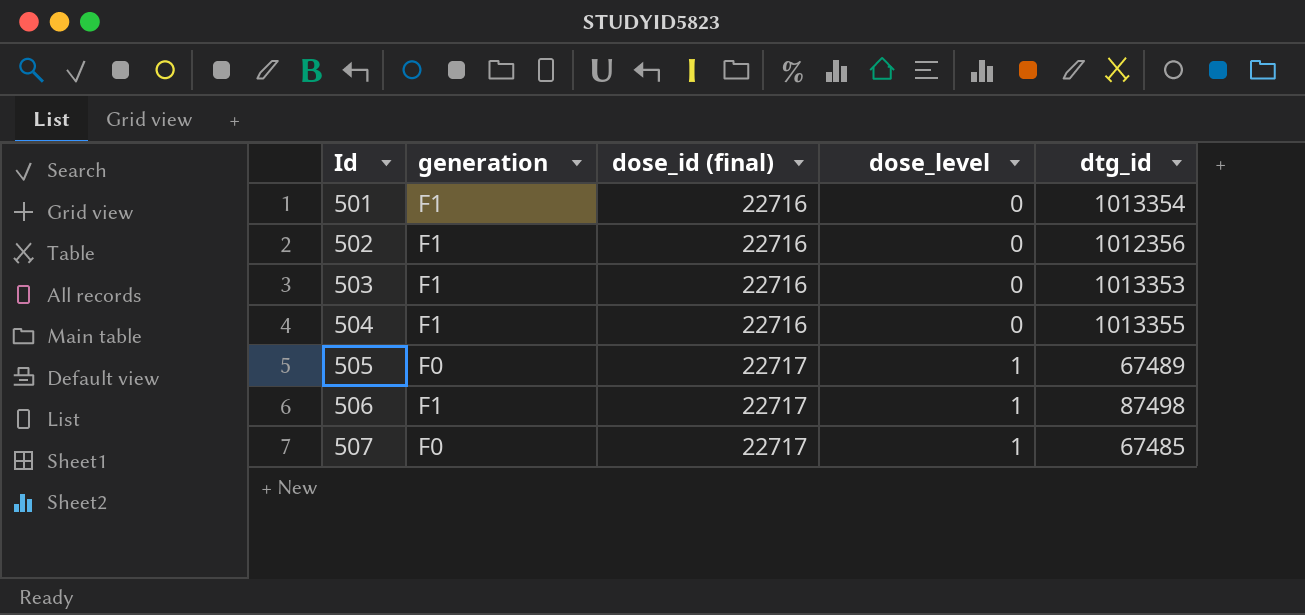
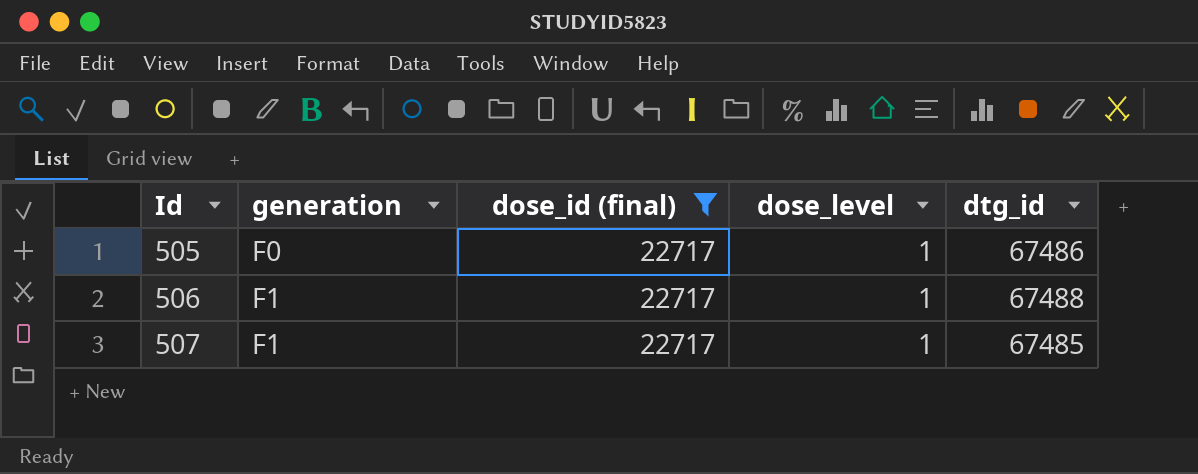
filter: none -> dose_id (final) = 22717
505 | dtg_id: 67489 -> 67486
506 | dtg_id: 87498 -> 67488
507 | generation: F0 -> F1

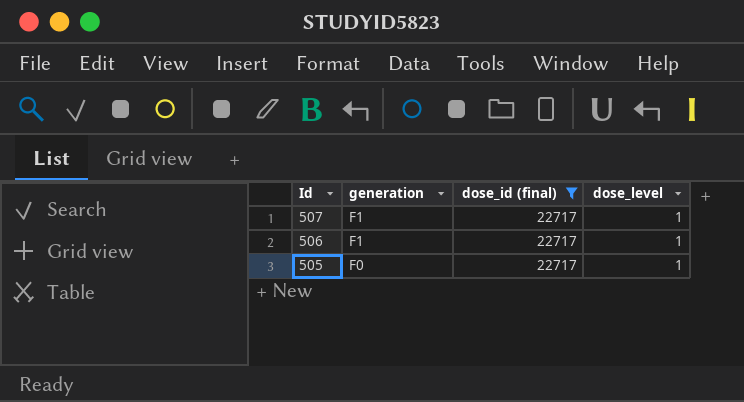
row order: Id ascending -> Id descending
column dtg_id | position: 5 -> none

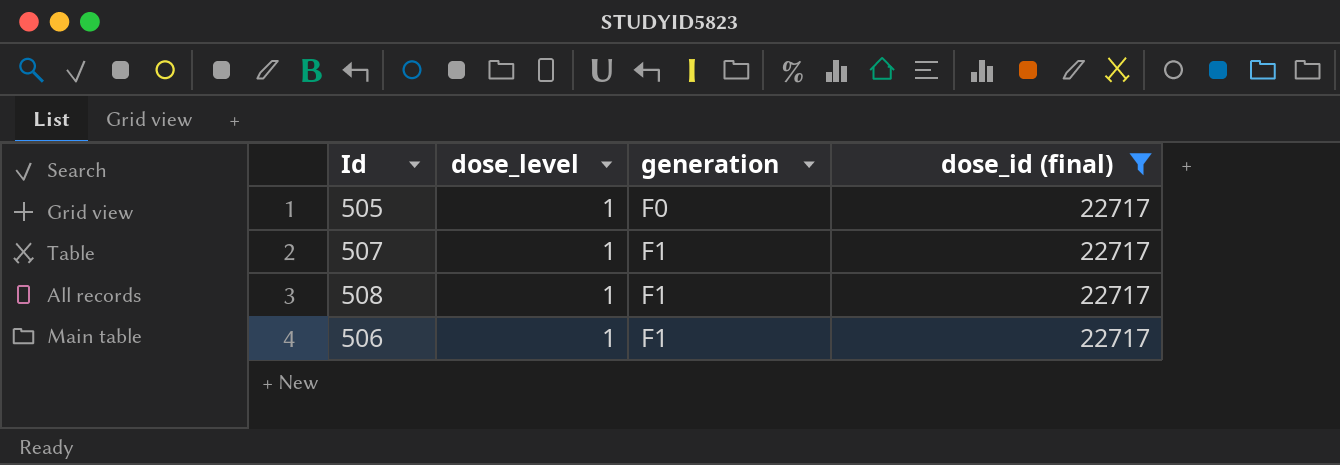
row order: Id descending -> generation ascending
column dose_level | position: 4 -> 2
row 508: none -> 1 | F1 | 22717

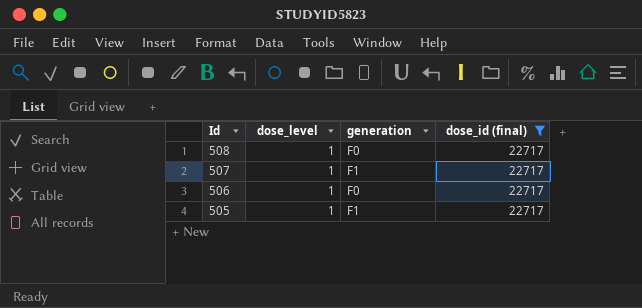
row order: generation ascending -> Id descending
508 | generation: F1 -> F0
506 | generation: F1 -> F0
505 | generation: F0 -> F1

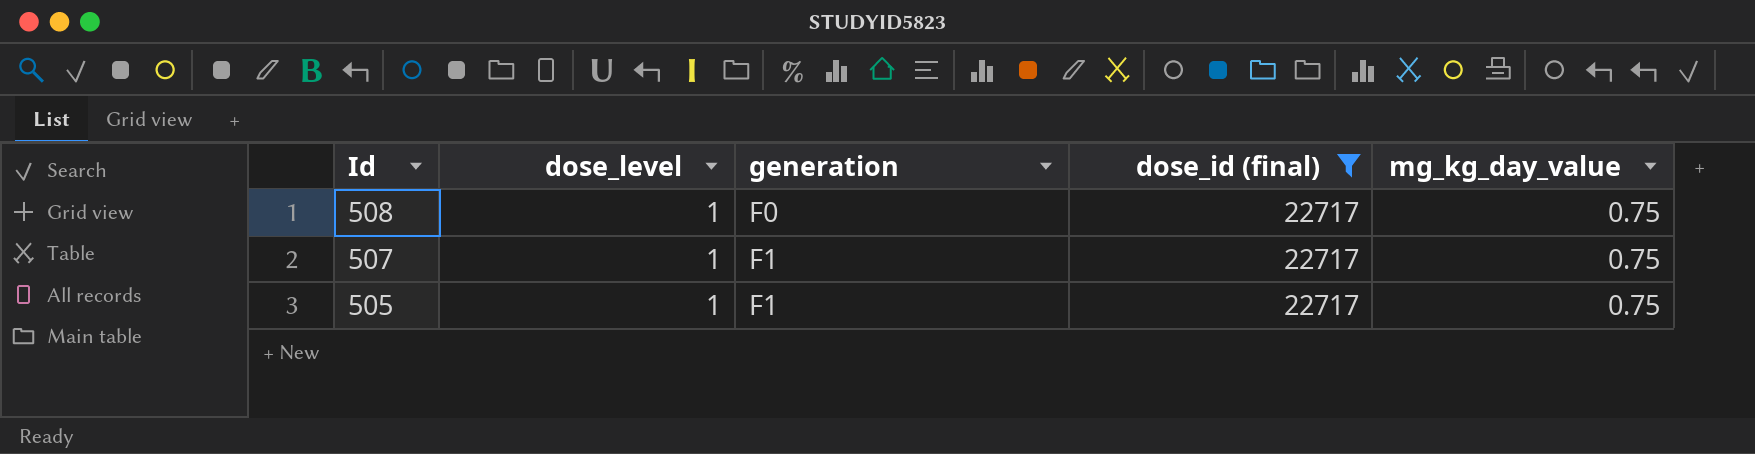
column mg_kg_day_value | position: none -> 5
row 506: 1 | F0 | 22717 -> none

